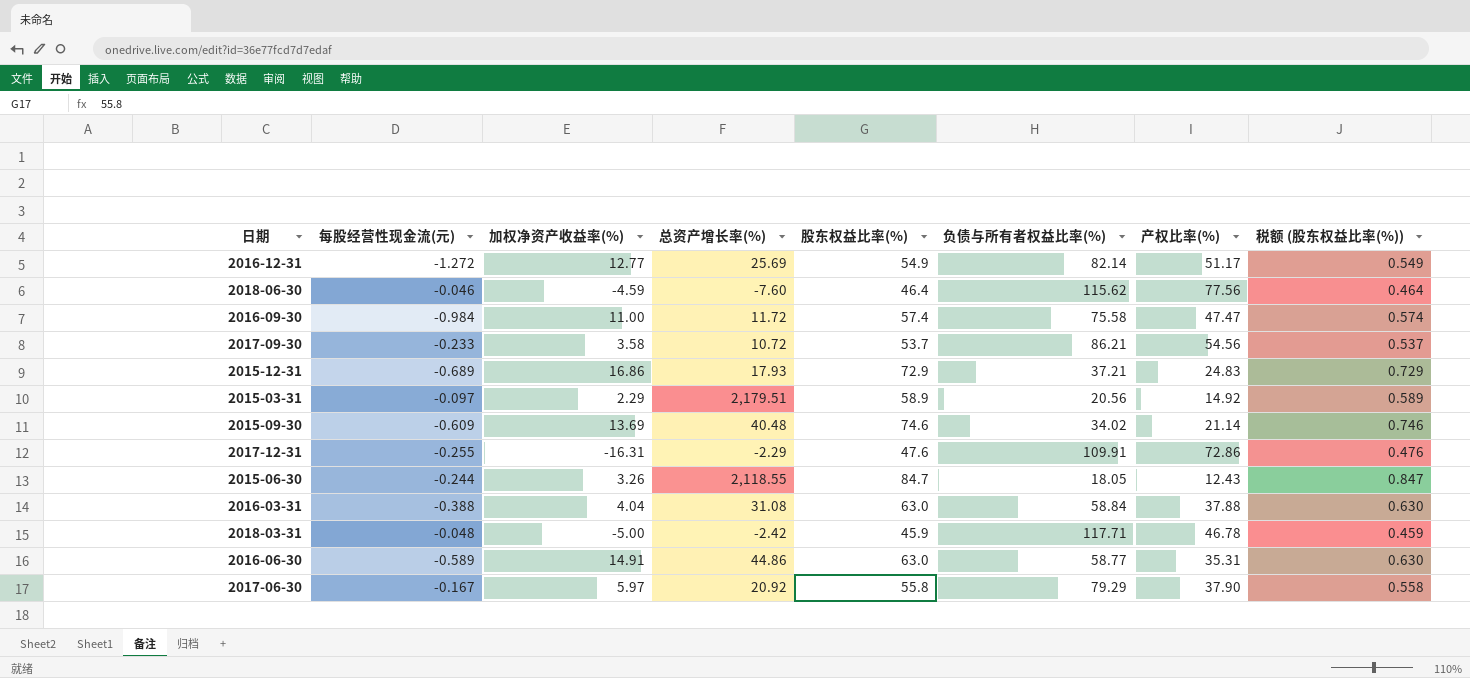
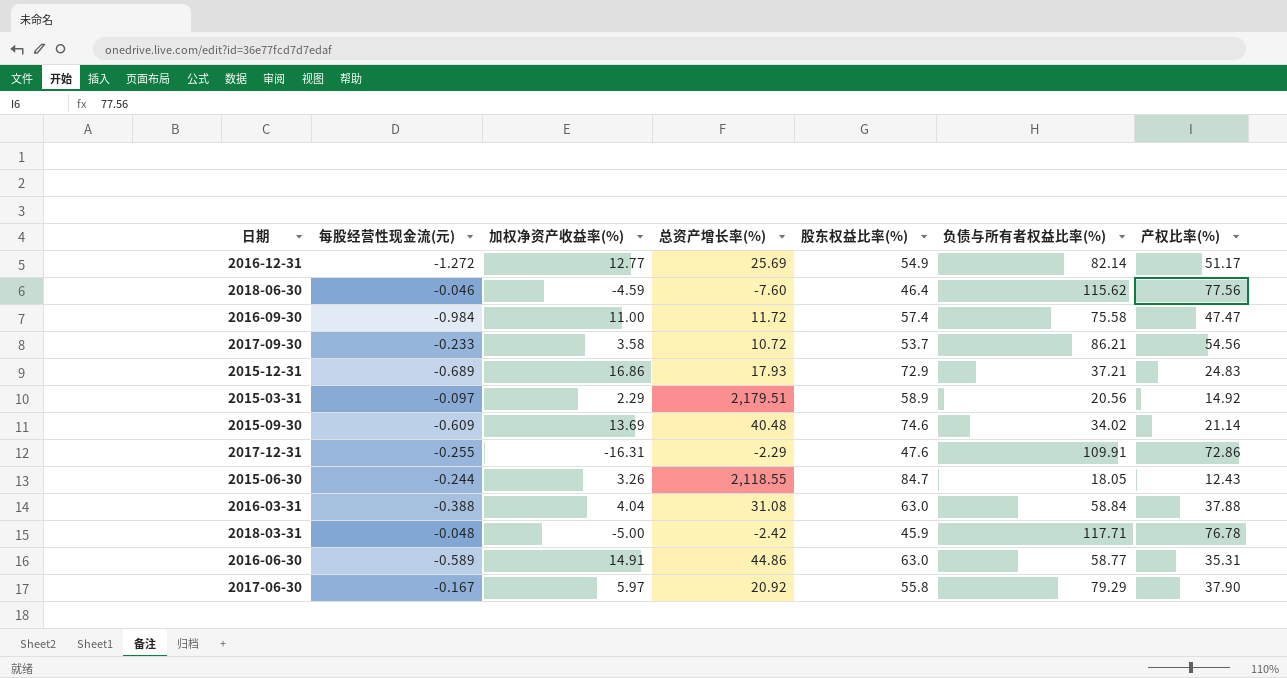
column 税额 (股东权益比率(%)) | formula: [股东权益比率(%)] * 0.01 -> none
2018-03-31 | 产权比率(%): 46.78 -> 76.78

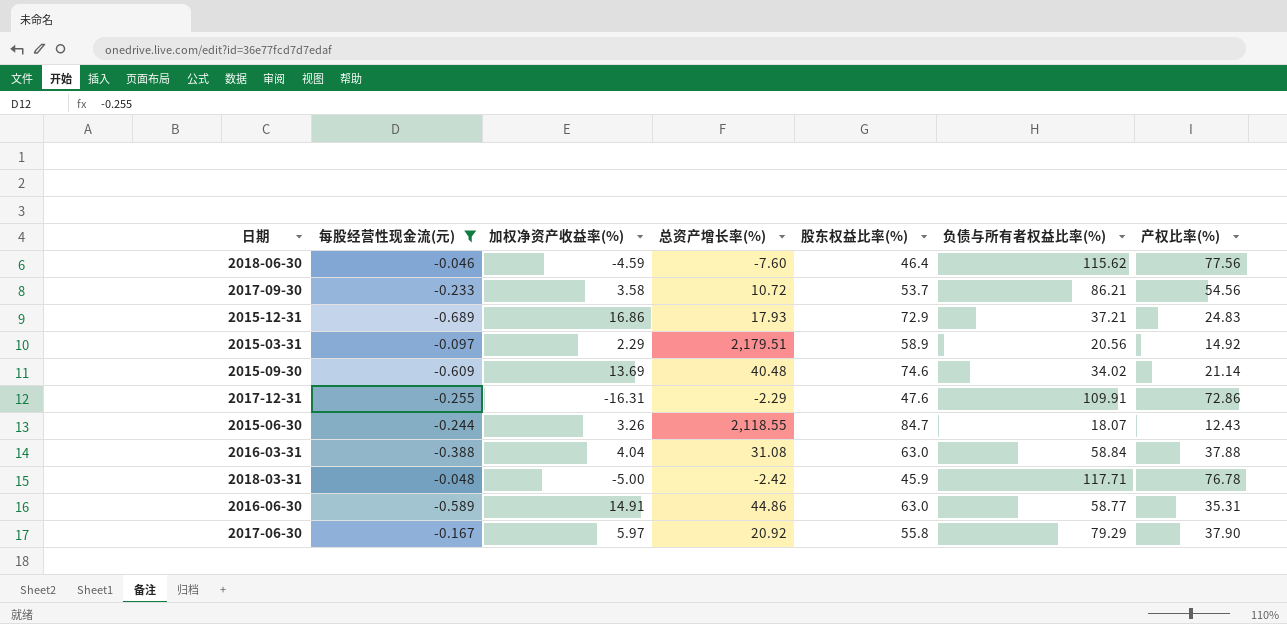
filter: none -> 每股经营性现金流(元) >= -0.689
2015-06-30 | 负债与所有者权益比率(%): 18.05 -> 18.07

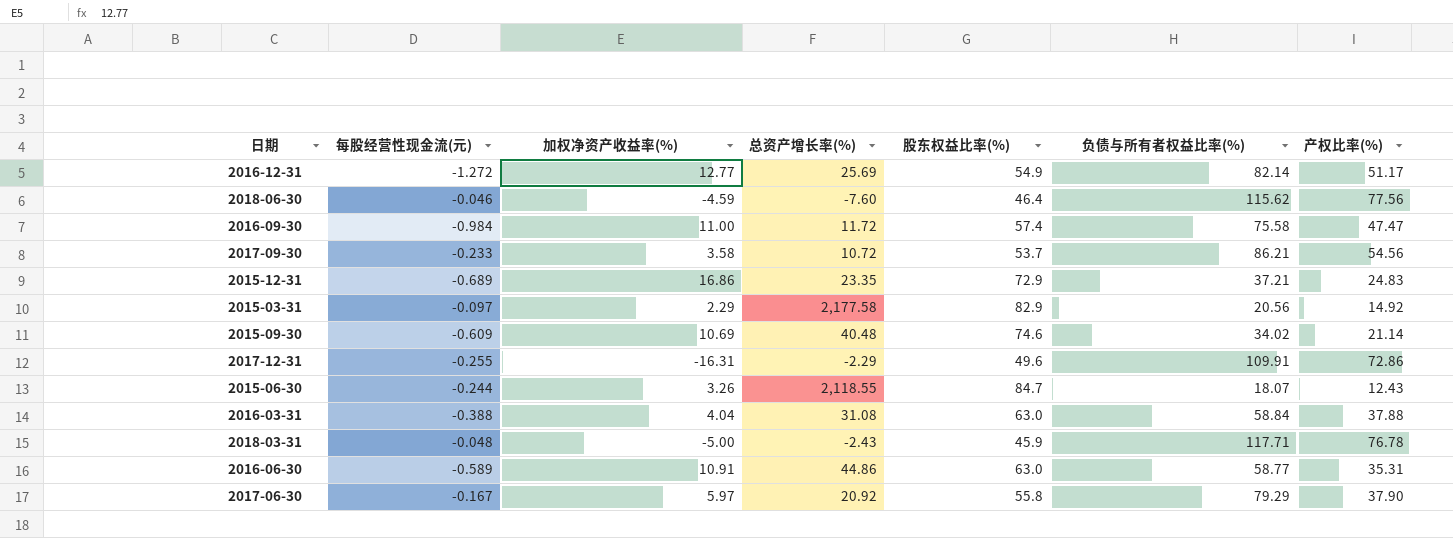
filter: 每股经营性现金流(元) >= -0.689 -> none
2015-12-31 | 总资产增长率(%): 17.93 -> 23.35
2015-03-31 | 总资产增长率(%): 2,179.51 -> 2,177.58
2015-03-31 | 股东权益比率(%): 58.9 -> 82.9
2015-09-30 | 加权净资产收益率(%): 13.69 -> 10.69
2017-12-31 | 股东权益比率(%): 47.6 -> 49.6
2018-03-31 | 总资产增长率(%): -2.42 -> -2.43
2016-06-30 | 加权净资产收益率(%): 14.91 -> 10.91

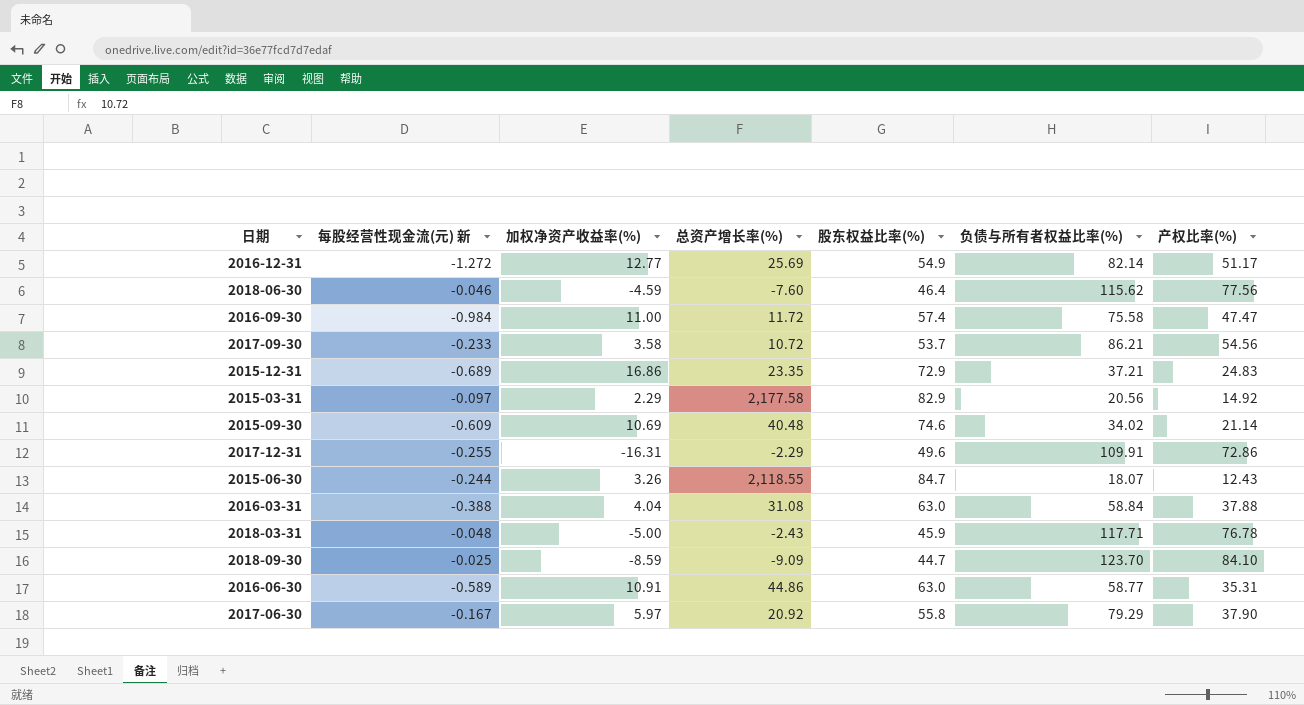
column name: 每股经营性现金流(元) -> 每股经营性现金流(元) 新
row 2018-09-30: none -> -0.025 | -8.59 | -9.09 | 44.7 | 123.70 | 84.10

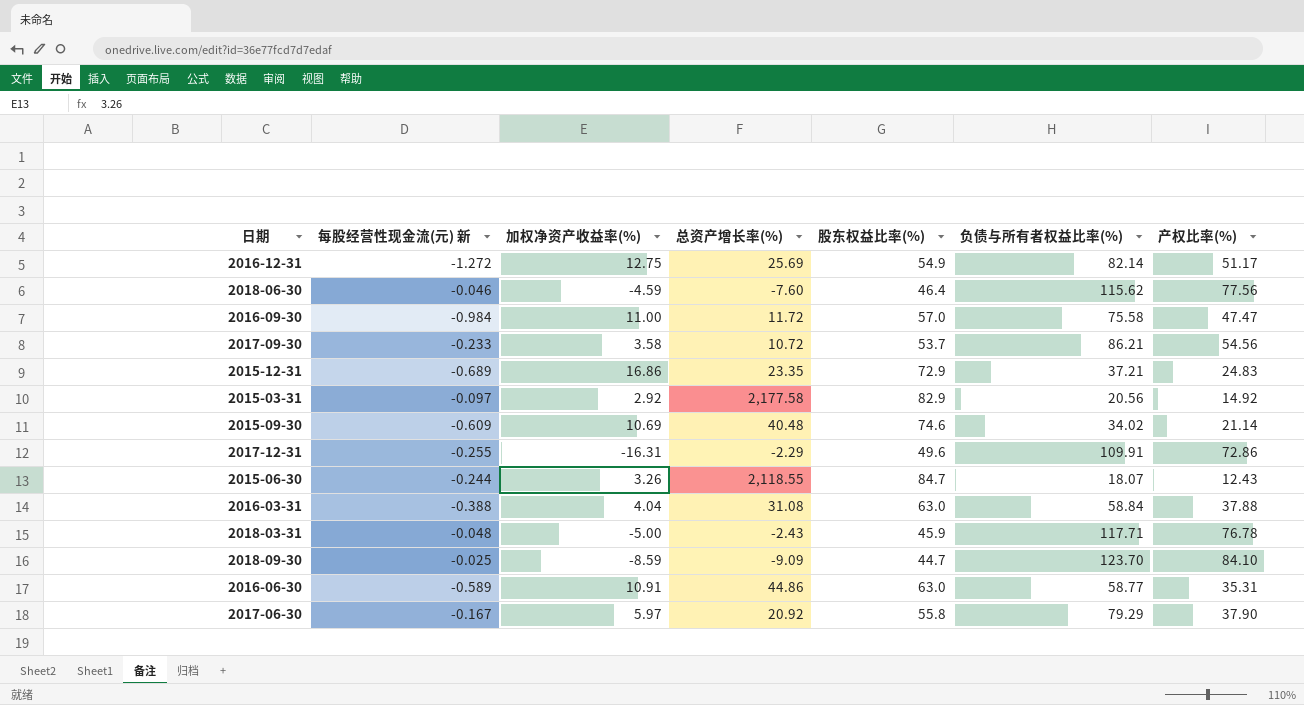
2016-12-31 | 加权净资产收益率(%): 12.77 -> 12.75
2016-09-30 | 股东权益比率(%): 57.4 -> 57.0
2015-03-31 | 加权净资产收益率(%): 2.29 -> 2.92

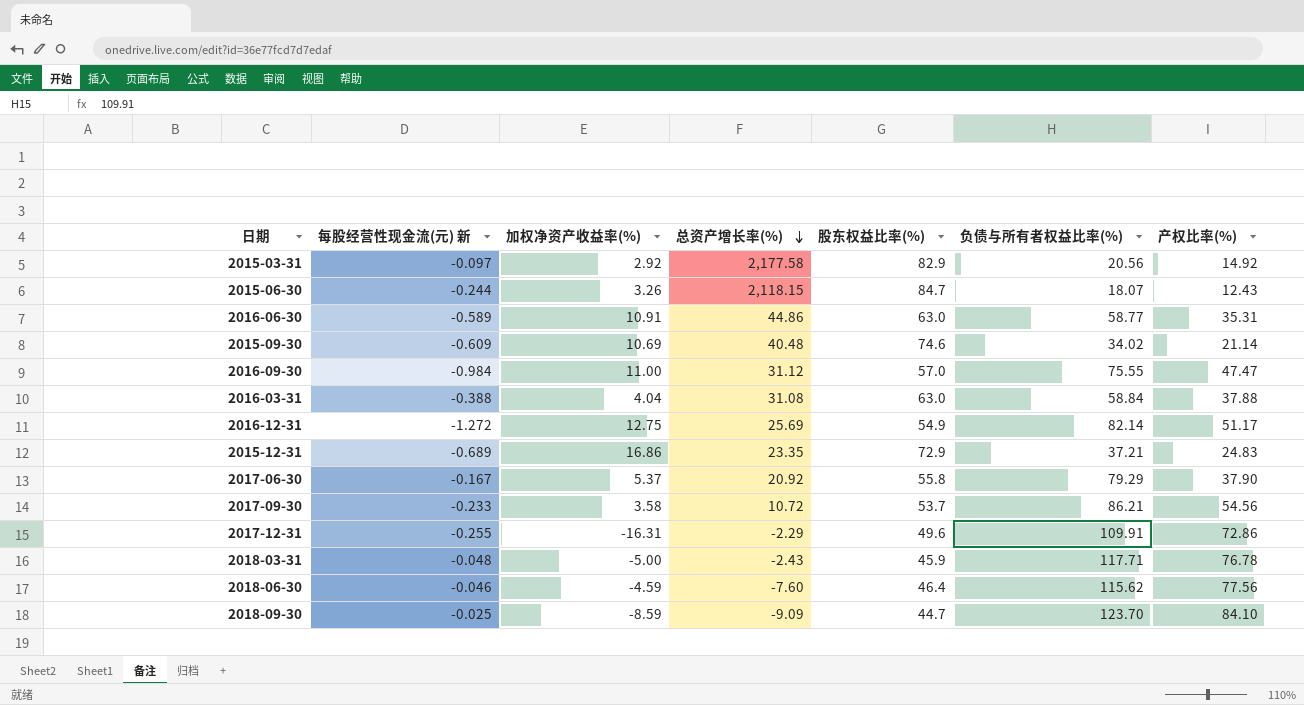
row order: none -> 总资产增长率(%) descending
2015-06-30 | 总资产增长率(%): 2,118.55 -> 2,118.15
2016-09-30 | 总资产增长率(%): 11.72 -> 31.12
2016-09-30 | 负债与所有者权益比率(%): 75.58 -> 75.55
2017-06-30 | 加权净资产收益率(%): 5.97 -> 5.37

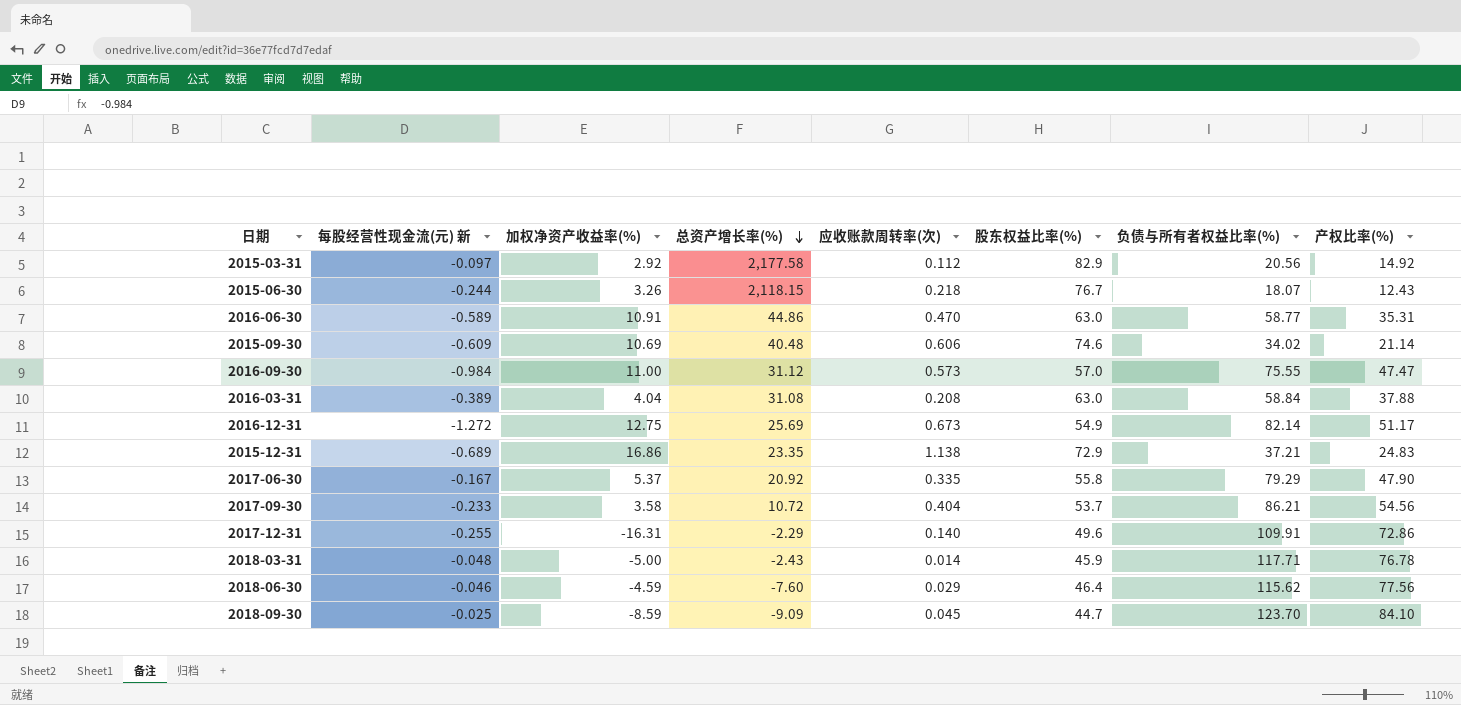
column 应收账款周转率(次) | position: none -> 5
2015-06-30 | 股东权益比率(%): 84.7 -> 76.7
2016-03-31 | 每股经营性现金流(元) 新: -0.388 -> -0.389
2017-06-30 | 产权比率(%): 37.90 -> 47.90

